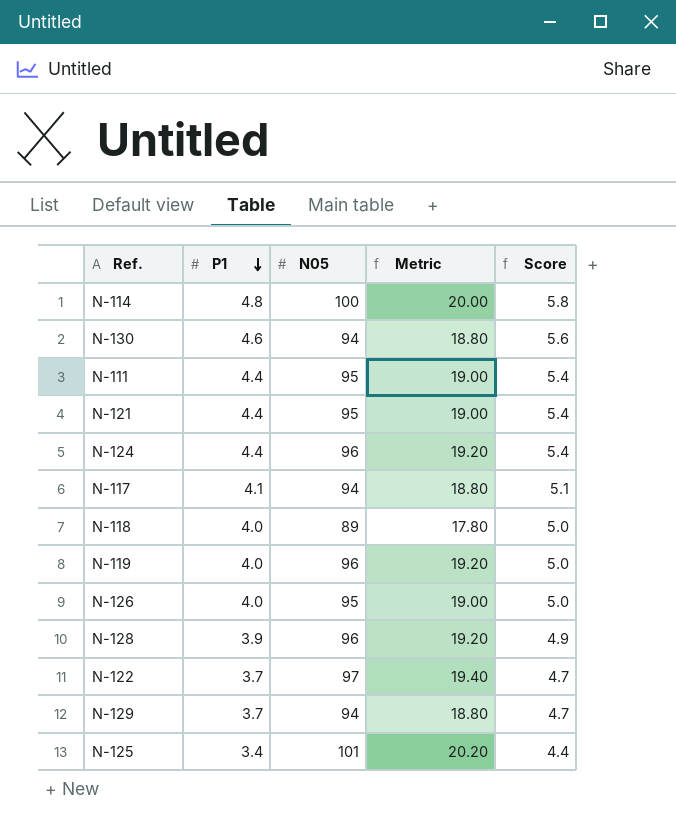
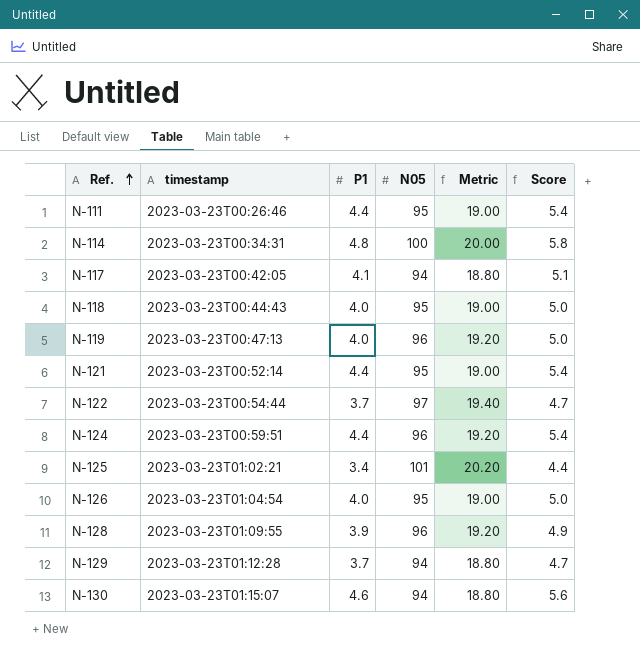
row order: P1 descending -> Ref. ascending
column timestamp | position: none -> 2
N-118 | N05: 89 -> 95
N-118 | Metric: 17.80 -> 19.00

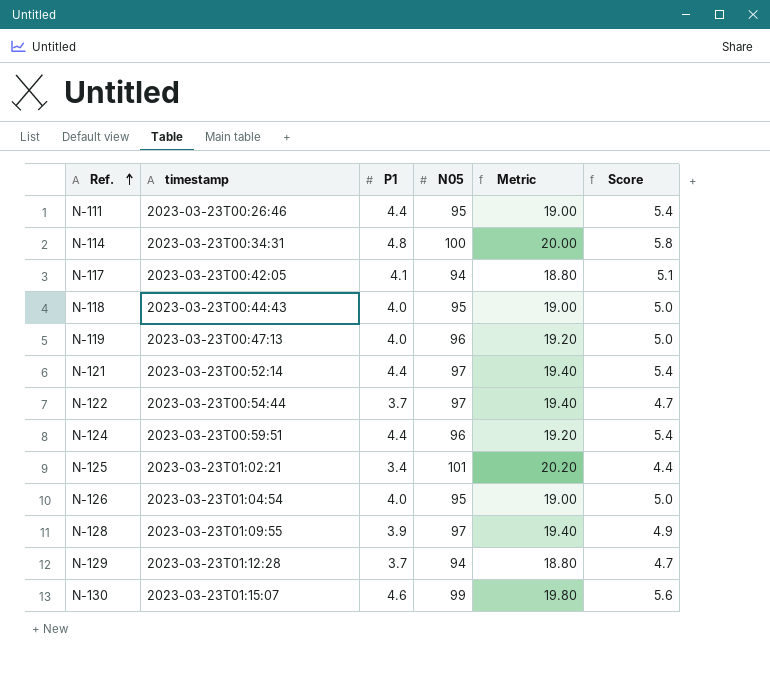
N-121 | N05: 95 -> 97
N-121 | Metric: 19.00 -> 19.40
N-128 | N05: 96 -> 97
N-128 | Metric: 19.20 -> 19.40
N-130 | N05: 94 -> 99
N-130 | Metric: 18.80 -> 19.80

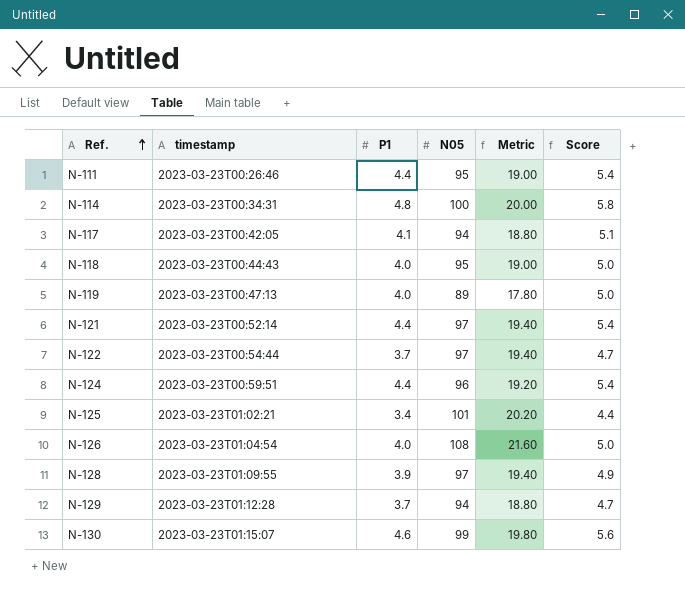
N-119 | N05: 96 -> 89
N-119 | Metric: 19.20 -> 17.80
N-126 | N05: 95 -> 108
N-126 | Metric: 19.00 -> 21.60

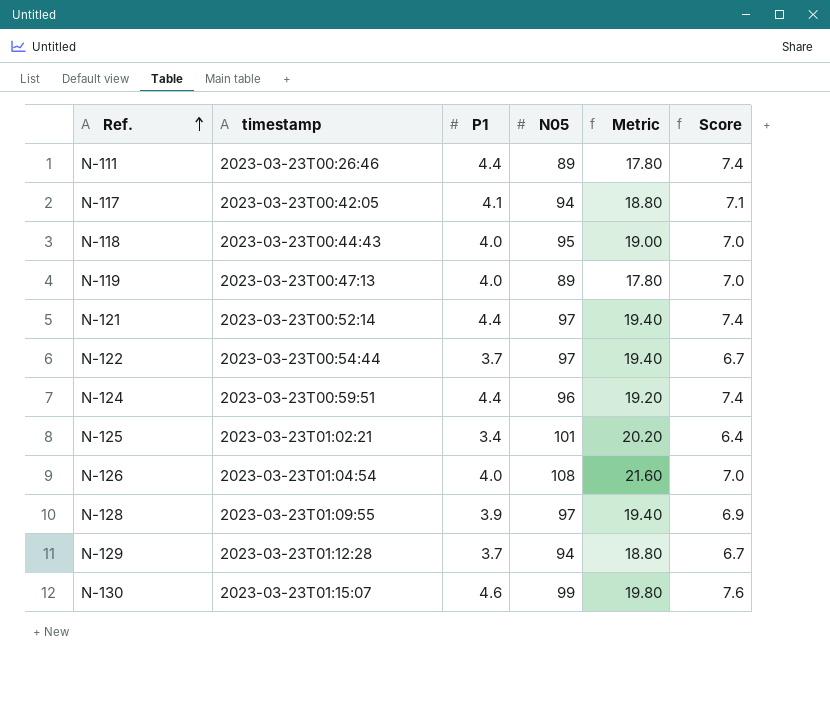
column Score | formula: [P1] + 1 -> [P1] + 3
row N-114: 2023-03-23T00:34:31 | 4.8 | 100 | 20.00 | 5.8 -> none
N-111 | N05: 95 -> 89
N-111 | Metric: 19.00 -> 17.80

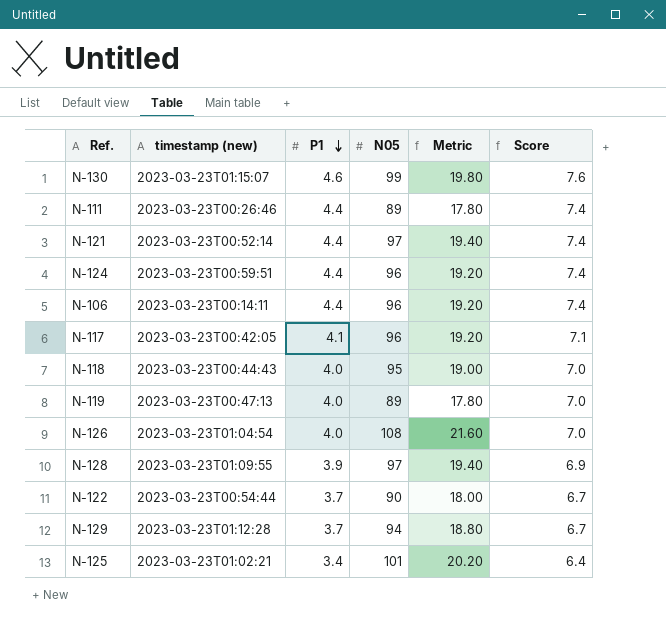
row order: Ref. ascending -> P1 descending
column name: timestamp -> timestamp (new)
row N-106: none -> 2023-03-23T00:14:11 | 4.4 | 96 | 19.20 | 7.4
N-117 | N05: 94 -> 96
N-117 | Metric: 18.80 -> 19.20
N-122 | N05: 97 -> 90
N-122 | Metric: 19.40 -> 18.00

